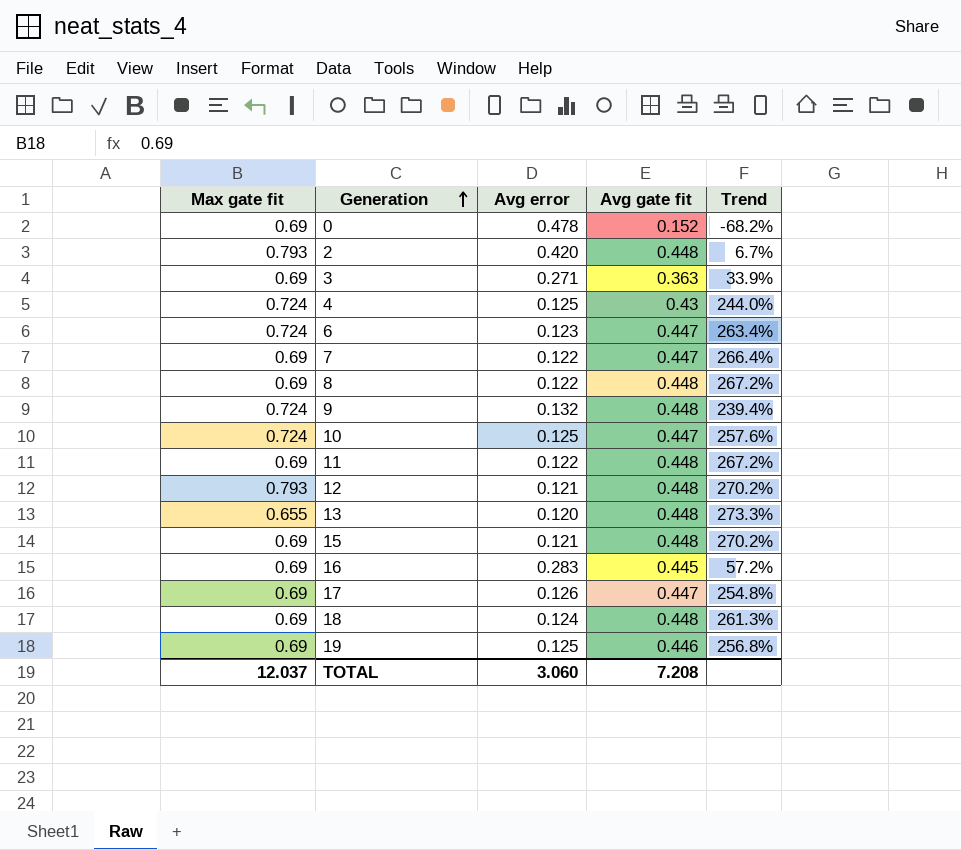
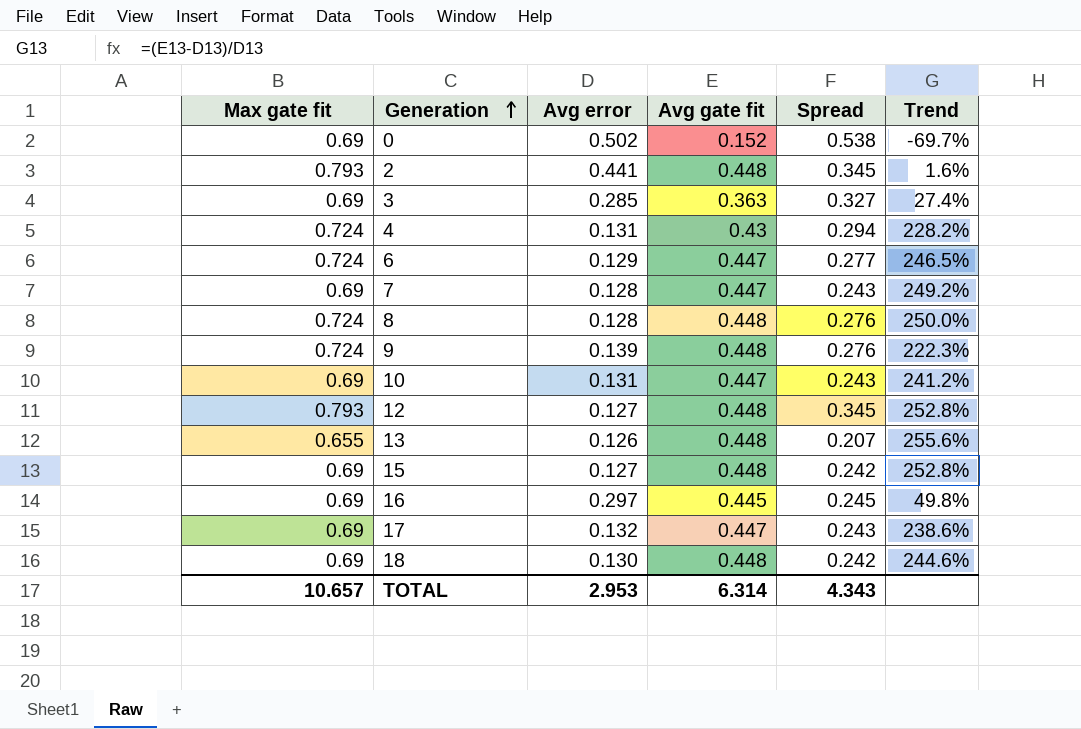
column Spread | formula: none -> [Max gate fit] - [Avg gate fit]
row 11: 0.69 | 0.122 | 0.448 | 267.2% -> none
row 19: 0.69 | 0.125 | 0.446 | 256.8% -> none
0 | Avg error: 0.478 -> 0.502
0 | Trend: -68.2% -> -69.7%
2 | Avg error: 0.420 -> 0.441
2 | Trend: 6.7% -> 1.6%
3 | Avg error: 0.271 -> 0.285
3 | Trend: 33.9% -> 27.4%
4 | Avg error: 0.125 -> 0.131
4 | Trend: 244.0% -> 228.2%
6 | Avg error: 0.123 -> 0.129
6 | Trend: 263.4% -> 246.5%
7 | Avg error: 0.122 -> 0.128
7 | Trend: 266.4% -> 249.2%
8 | Max gate fit: 0.69 -> 0.724
8 | Avg error: 0.122 -> 0.128
8 | Trend: 267.2% -> 250.0%
9 | Avg error: 0.132 -> 0.139
9 | Trend: 239.4% -> 222.3%
10 | Max gate fit: 0.724 -> 0.69
10 | Avg error: 0.125 -> 0.131
10 | Trend: 257.6% -> 241.2%
12 | Avg error: 0.121 -> 0.127
12 | Trend: 270.2% -> 252.8%
13 | Avg error: 0.120 -> 0.126
13 | Trend: 273.3% -> 255.6%
15 | Avg error: 0.121 -> 0.127
15 | Trend: 270.2% -> 252.8%
16 | Avg error: 0.283 -> 0.297
16 | Trend: 57.2% -> 49.8%
17 | Avg error: 0.126 -> 0.132
17 | Trend: 254.8% -> 238.6%
18 | Avg error: 0.124 -> 0.130
18 | Trend: 261.3% -> 244.6%
TOTAL | Max gate fit: 12.037 -> 10.657
TOTAL | Avg error: 3.060 -> 2.953
TOTAL | Avg gate fit: 7.208 -> 6.314

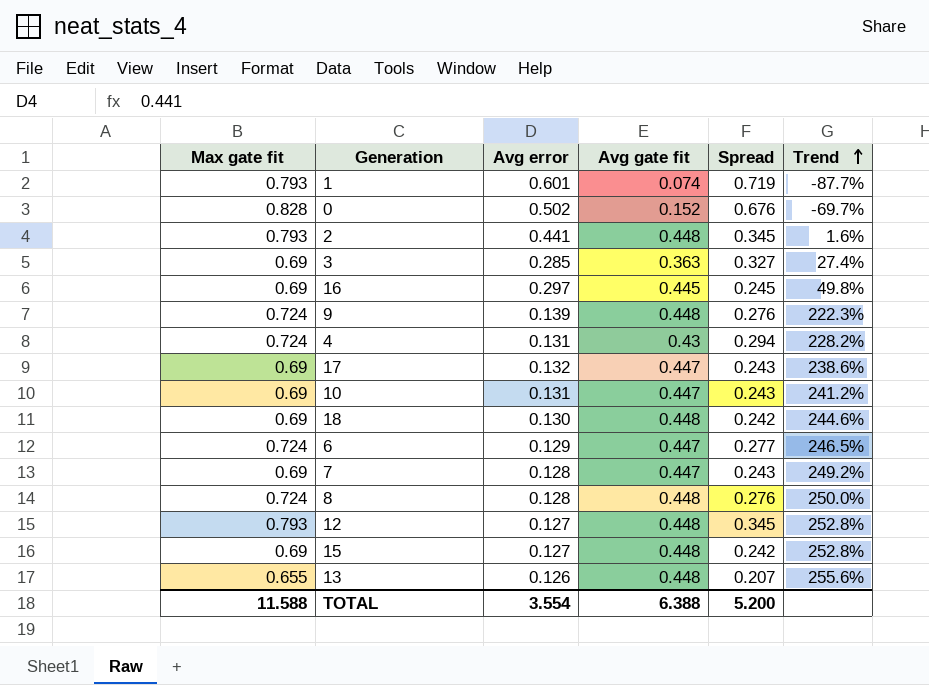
row order: Generation ascending -> Trend ascending
row 1: none -> 0.793 | 0.601 | 0.074 | 0.719 | -87.7%
0 | Max gate fit: 0.69 -> 0.828
0 | Spread: 0.538 -> 0.676
TOTAL | Max gate fit: 10.657 -> 11.588
TOTAL | Avg error: 2.953 -> 3.554
TOTAL | Avg gate fit: 6.314 -> 6.388
TOTAL | Spread: 4.343 -> 5.200

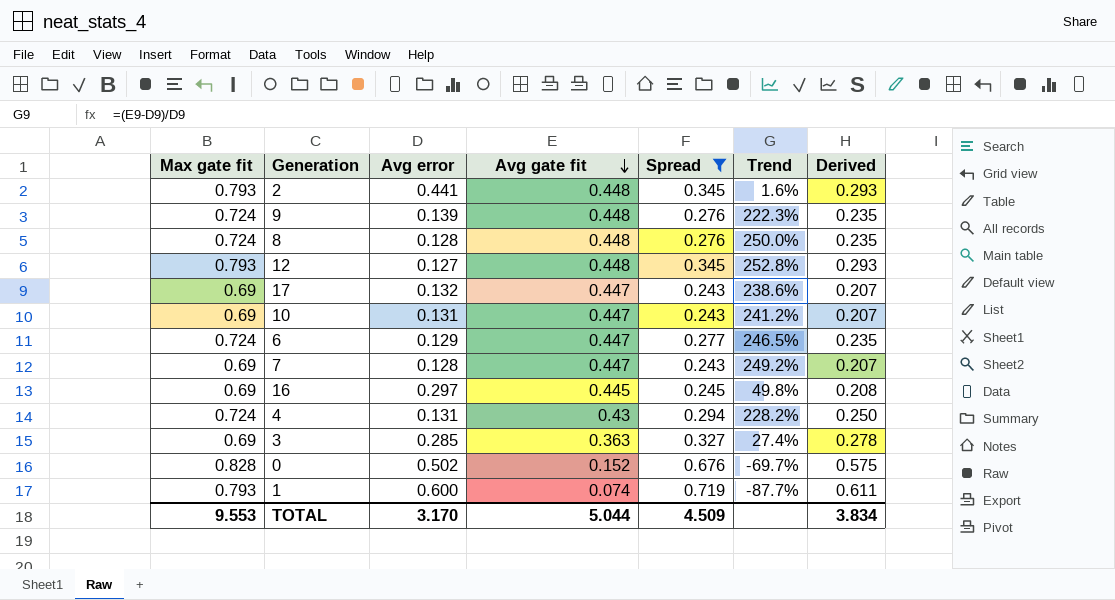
filter: none -> Spread >= 0.243
row order: Trend ascending -> Avg gate fit descending
column Derived | formula: none -> [Spread] * 0.85
1 | Avg error: 0.601 -> 0.600
TOTAL | Max gate fit: 11.588 -> 9.553
TOTAL | Avg error: 3.554 -> 3.170
TOTAL | Avg gate fit: 6.388 -> 5.044
TOTAL | Spread: 5.200 -> 4.509

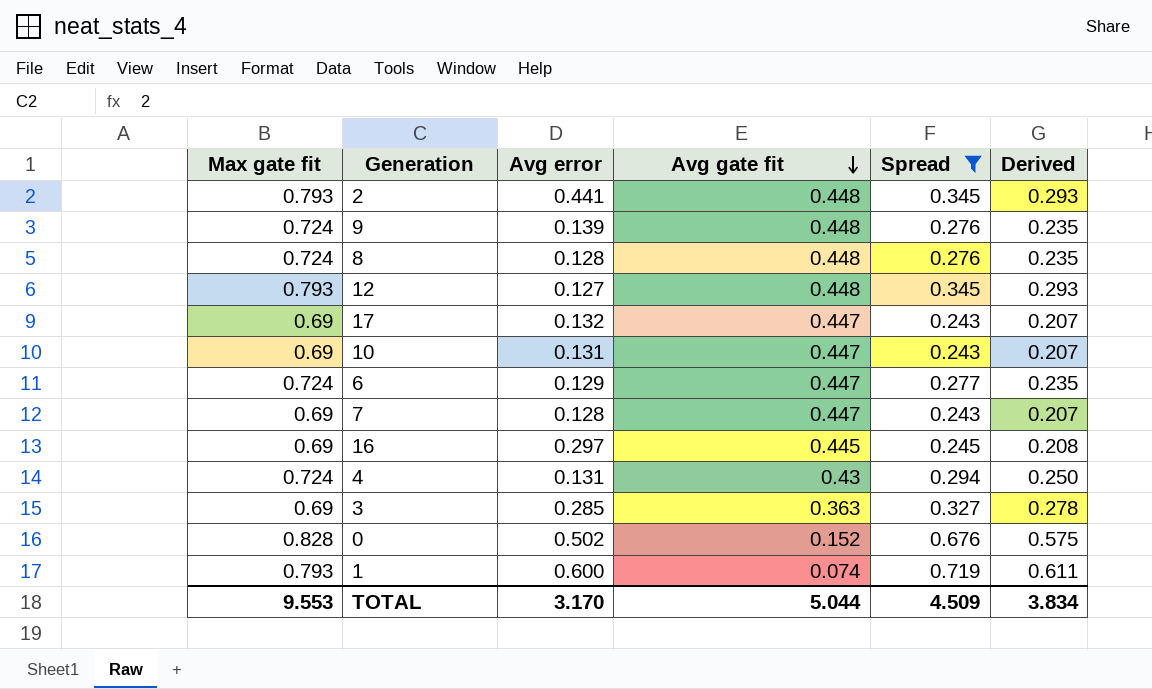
column Trend | formula: ([Avg gate fit] - [Avg error]) / [Avg error] -> none

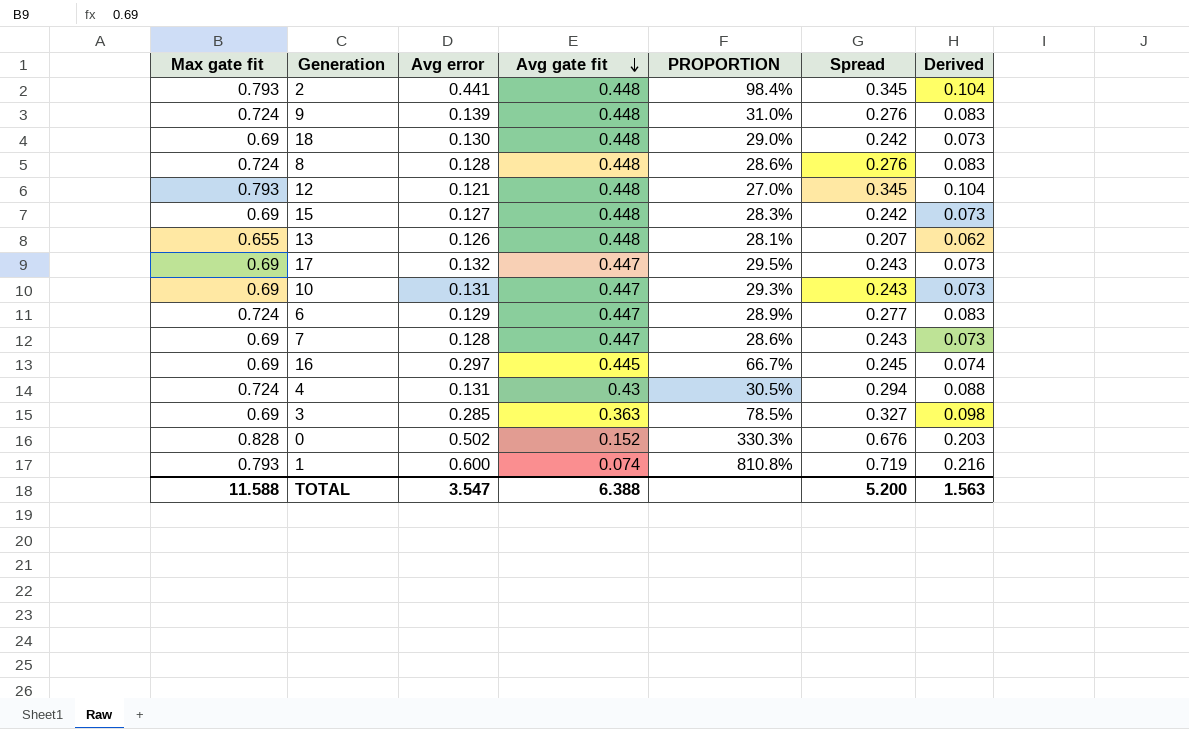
filter: Spread >= 0.243 -> none
column PROPORTION | formula: none -> [Avg error] / [Avg gate fit]
column Derived | formula: [Spread] * 0.85 -> [Spread] * 0.3
12 | Avg error: 0.127 -> 0.121
TOTAL | Max gate fit: 9.553 -> 11.588
TOTAL | Avg error: 3.170 -> 3.547
TOTAL | Avg gate fit: 5.044 -> 6.388
TOTAL | Spread: 4.509 -> 5.200
TOTAL | Derived: 3.834 -> 1.563

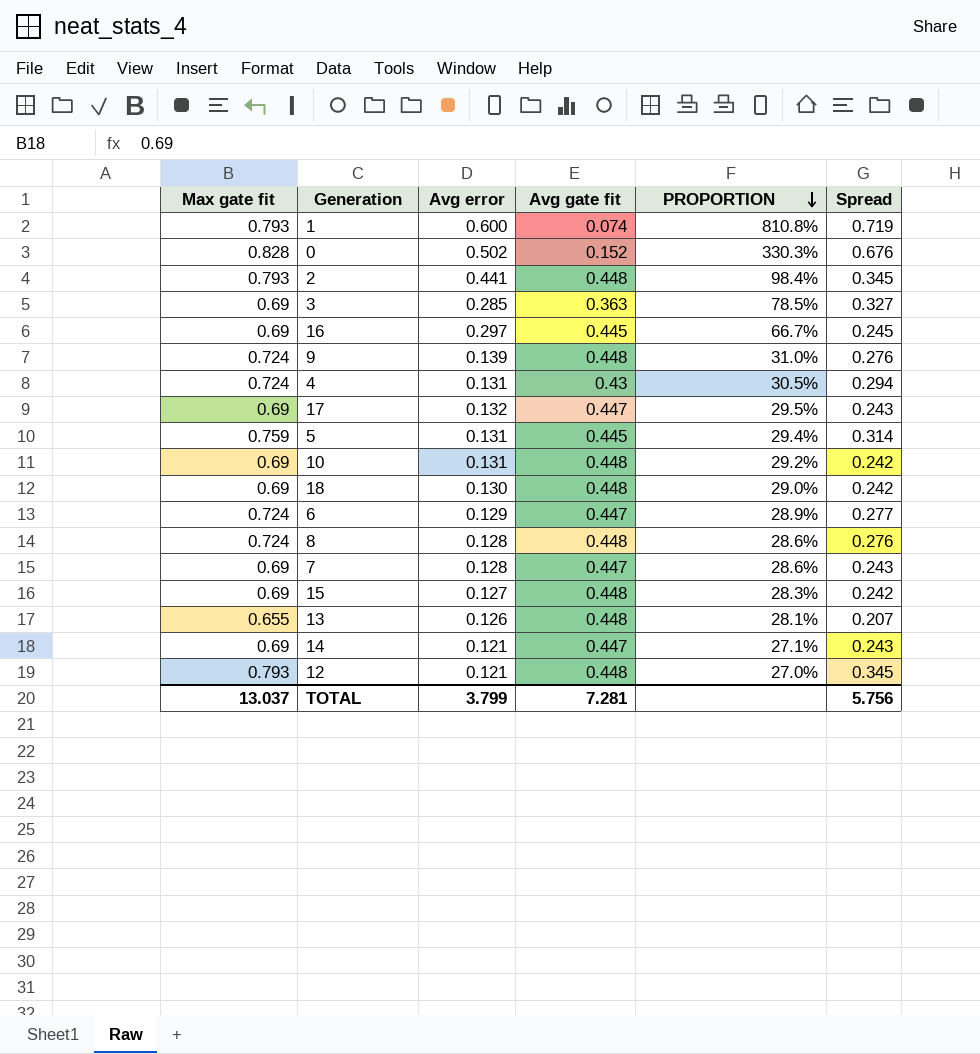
row order: Avg gate fit descending -> PROPORTION descending
column Derived | formula: [Spread] * 0.3 -> none
row 5: none -> 0.759 | 0.131 | 0.445 | 29.4% | 0.314
10 | Avg gate fit: 0.447 -> 0.448
10 | PROPORTION: 29.3% -> 29.2%
10 | Spread: 0.243 -> 0.242
row 14: none -> 0.69 | 0.121 | 0.447 | 27.1% | 0.243
TOTAL | Max gate fit: 11.588 -> 13.037
TOTAL | Avg error: 3.547 -> 3.799
TOTAL | Avg gate fit: 6.388 -> 7.281
TOTAL | Spread: 5.200 -> 5.756

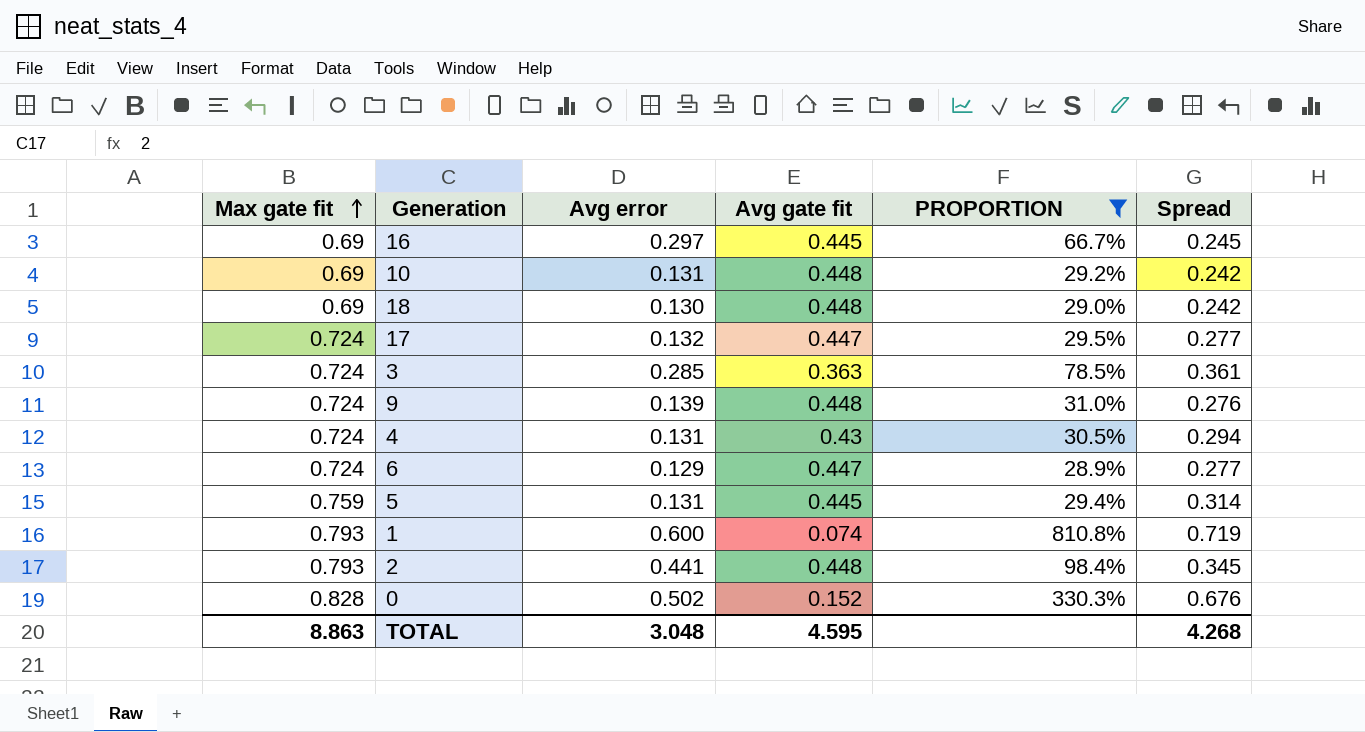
filter: none -> PROPORTION >= 28.9%
row order: PROPORTION descending -> Max gate fit ascending
17 | Max gate fit: 0.69 -> 0.724
17 | Spread: 0.243 -> 0.277
3 | Max gate fit: 0.69 -> 0.724
3 | Spread: 0.327 -> 0.361
TOTAL | Max gate fit: 13.037 -> 8.863
TOTAL | Avg error: 3.799 -> 3.048
TOTAL | Avg gate fit: 7.281 -> 4.595
TOTAL | Spread: 5.756 -> 4.268

